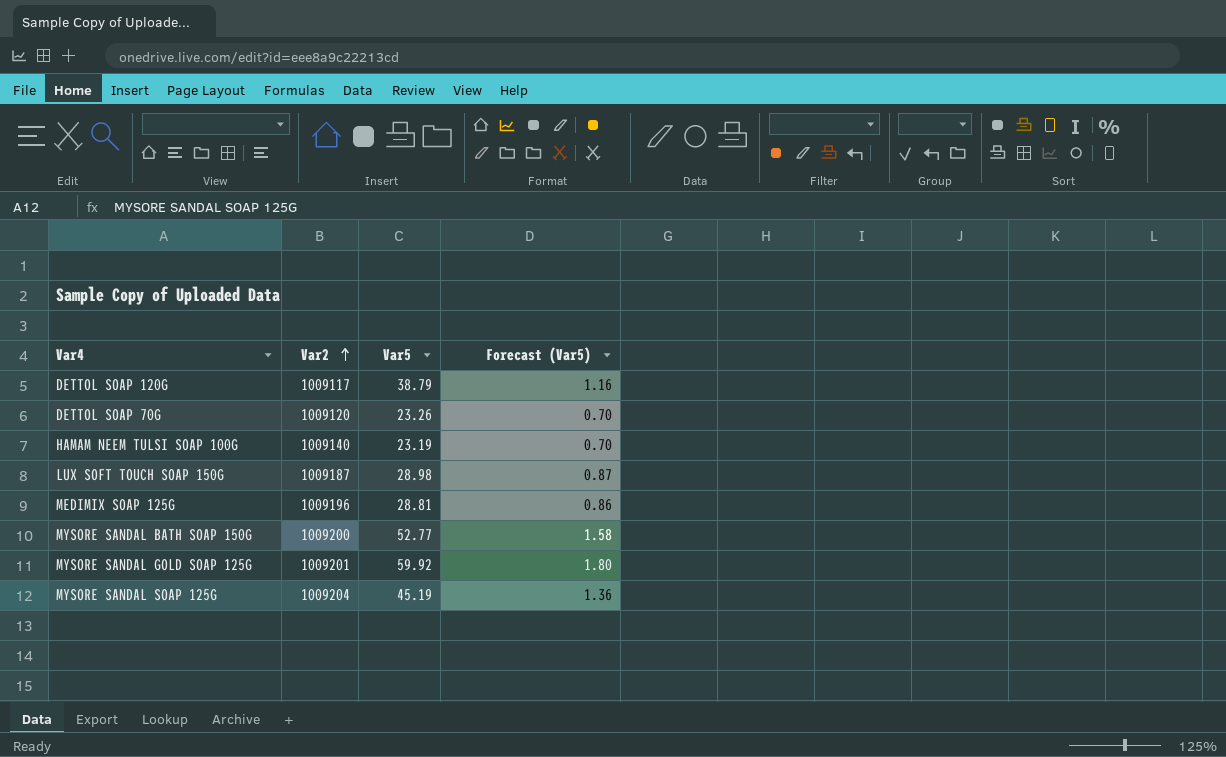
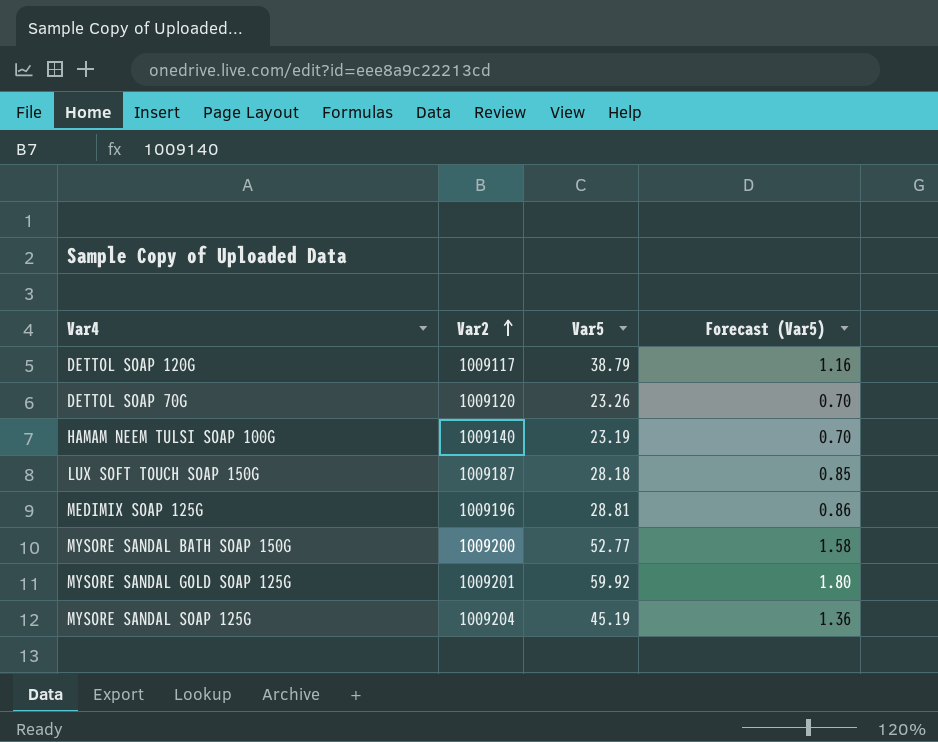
LUX SOFT TOUCH SOAP 150G | Var5: 28.98 -> 28.18
LUX SOFT TOUCH SOAP 150G | Forecast (Var5): 0.87 -> 0.85

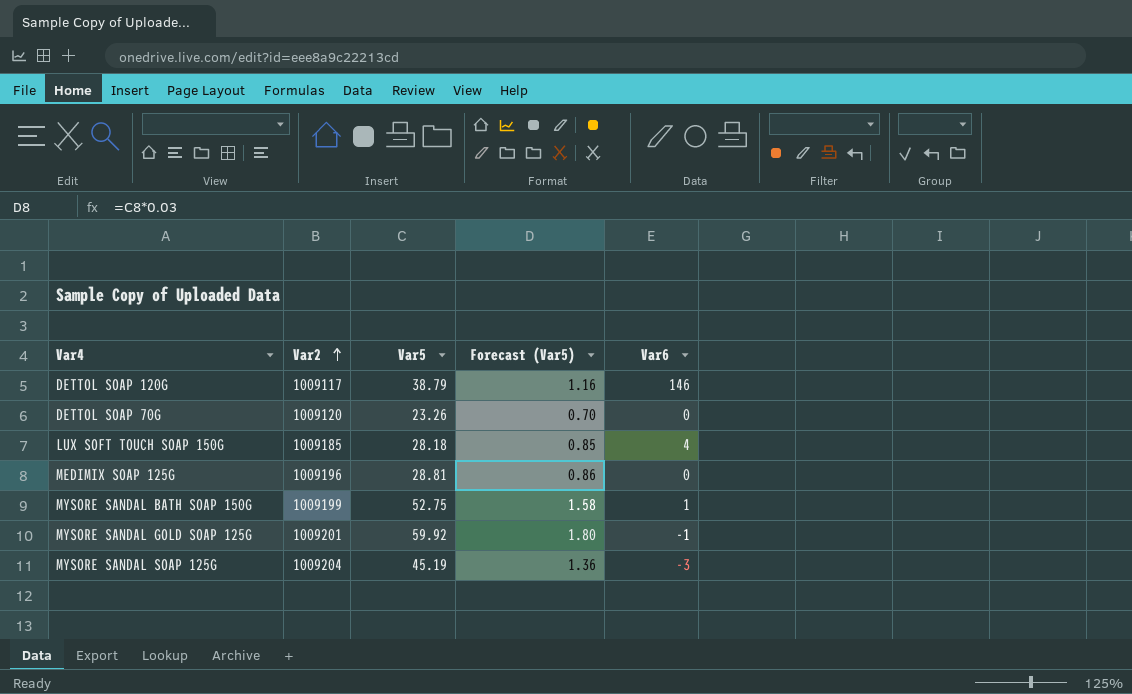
column Var6 | position: none -> 5
row HAMAM NEEM TULSI SOAP 100G: 1009140 | 23.19 | 0.70 -> none
LUX SOFT TOUCH SOAP 150G | Var2: 1009187 -> 1009185
MYSORE SANDAL BATH SOAP 150G | Var2: 1009200 -> 1009199
MYSORE SANDAL BATH SOAP 150G | Var5: 52.77 -> 52.75

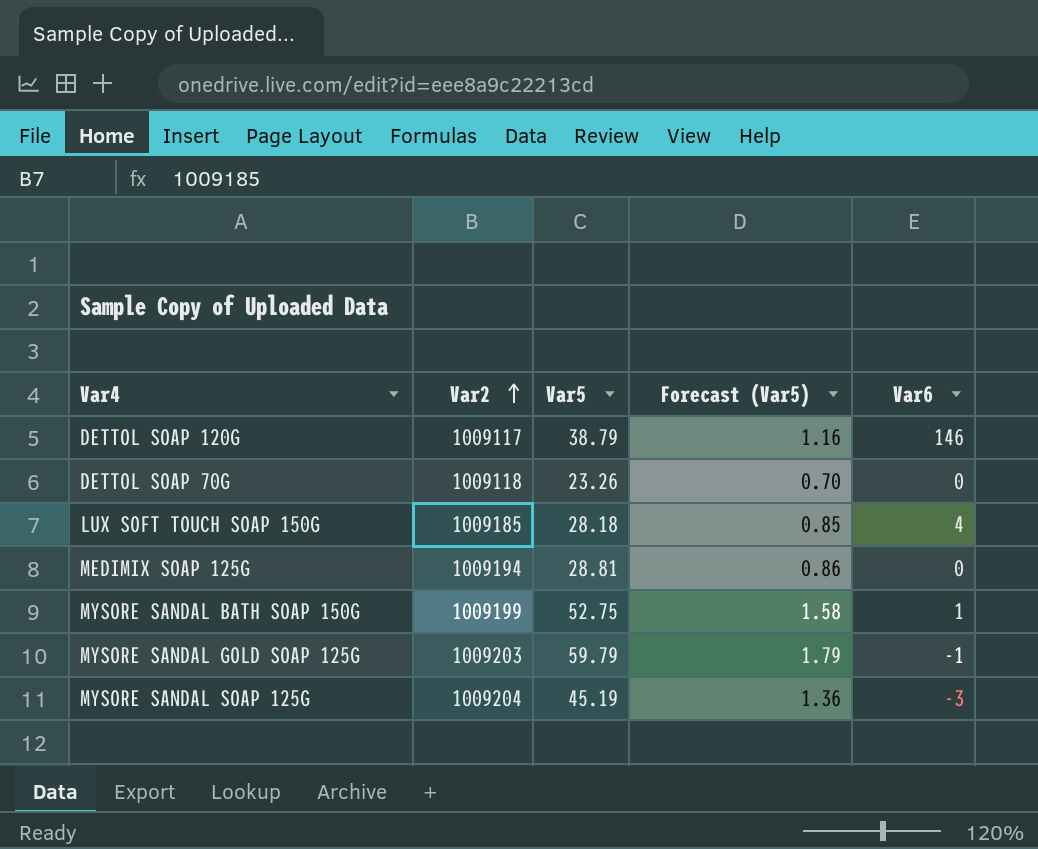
DETTOL SOAP 70G | Var2: 1009120 -> 1009118
MEDIMIX SOAP 125G | Var2: 1009196 -> 1009194
MYSORE SANDAL GOLD SOAP 125G | Var2: 1009201 -> 1009203
MYSORE SANDAL GOLD SOAP 125G | Var5: 59.92 -> 59.79
MYSORE SANDAL GOLD SOAP 125G | Forecast (Var5): 1.80 -> 1.79

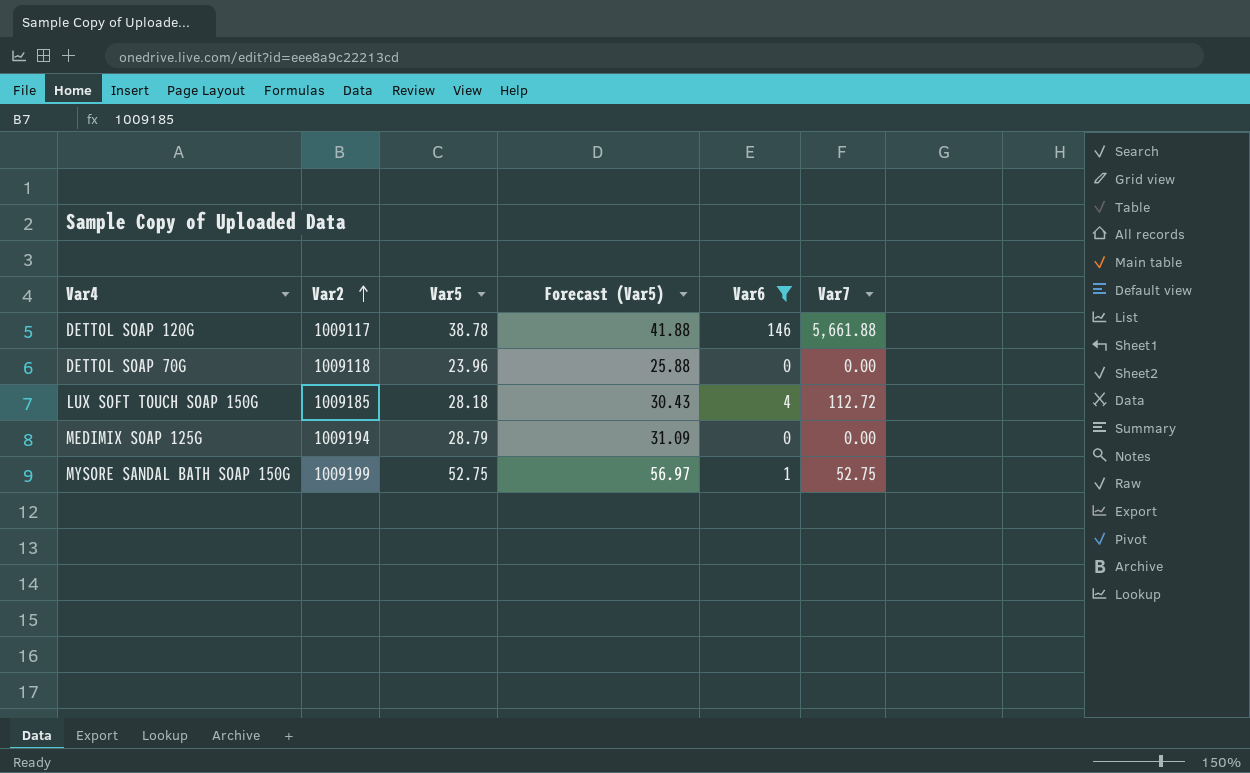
filter: none -> Var6 >= 0
column Forecast (Var5) | formula: [Var5] * 0.03 -> [Var5] * 1.08
column Var7 | formula: none -> [Var5] * [Var6]
DETTOL SOAP 120G | Var5: 38.79 -> 38.78
DETTOL SOAP 70G | Var5: 23.26 -> 23.96
MEDIMIX SOAP 125G | Var5: 28.81 -> 28.79

